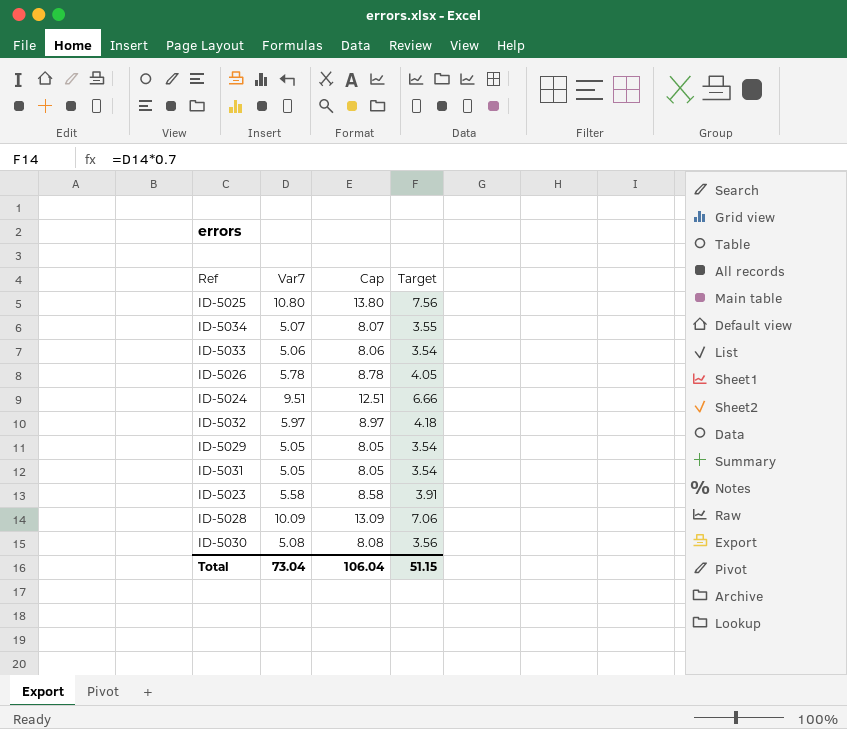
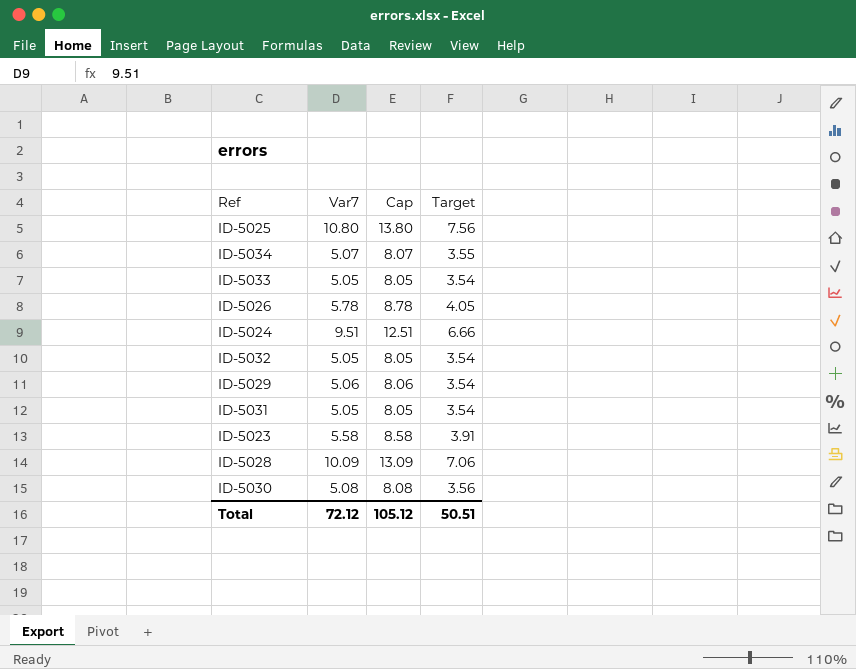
ID-5033 | Var7: 5.06 -> 5.05
ID-5033 | Cap: 8.06 -> 8.05
ID-5032 | Var7: 5.97 -> 5.05
ID-5032 | Cap: 8.97 -> 8.05
ID-5032 | Target: 4.18 -> 3.54
ID-5029 | Var7: 5.05 -> 5.06
ID-5029 | Cap: 8.05 -> 8.06
Total | Var7: 73.04 -> 72.12
Total | Cap: 106.04 -> 105.12
Total | Target: 51.15 -> 50.51

